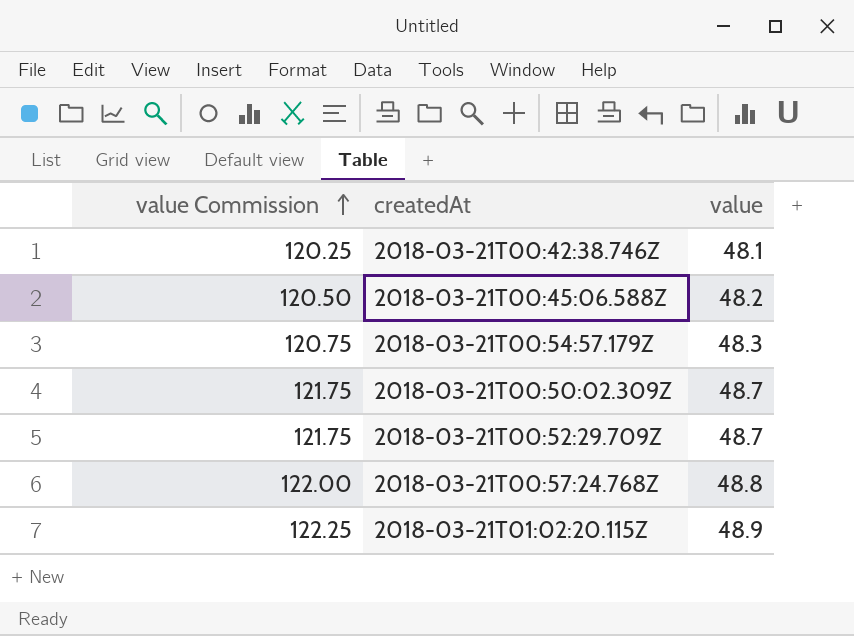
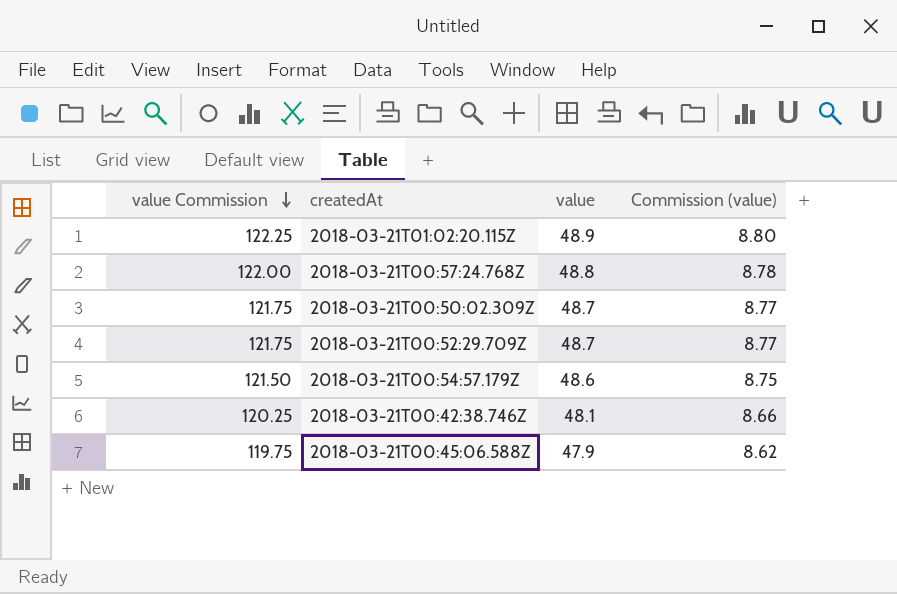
row order: value Commission ascending -> value Commission descending
column Commission (value) | formula: none -> [value] * 0.18
2018-03-21T00:54:57.179Z | value Commission: 120.75 -> 121.50
2018-03-21T00:54:57.179Z | value: 48.3 -> 48.6
2018-03-21T00:45:06.588Z | value Commission: 120.50 -> 119.75
2018-03-21T00:45:06.588Z | value: 48.2 -> 47.9

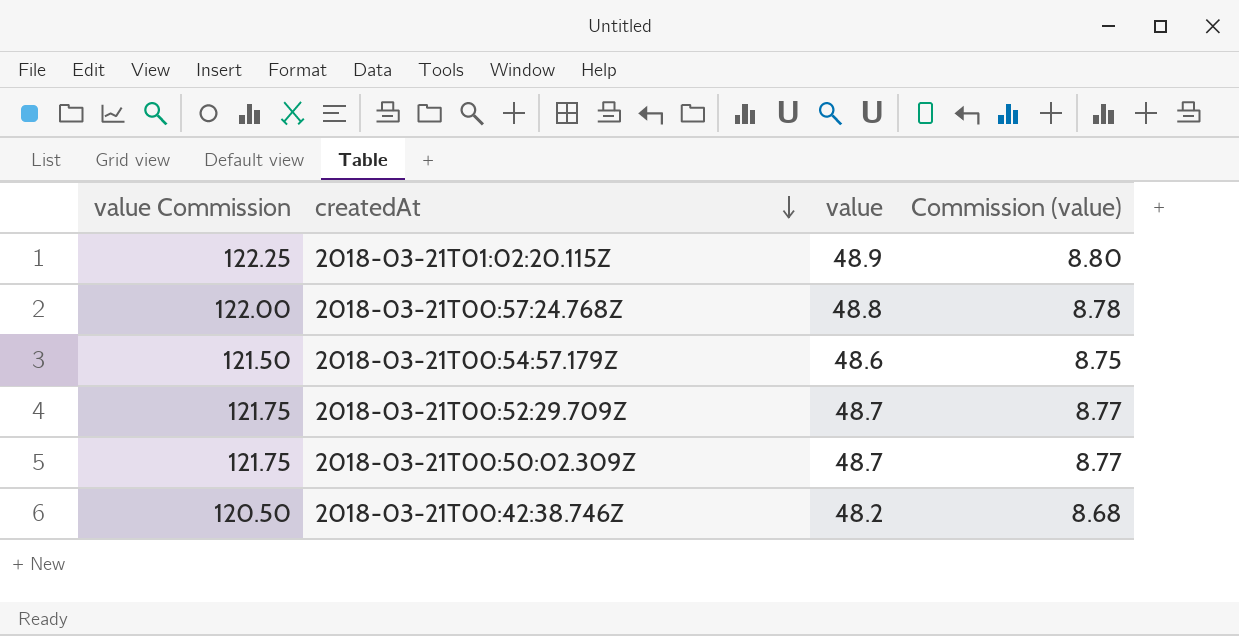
row order: value Commission descending -> createdAt descending
row 2018-03-21T00:45:06.588Z: 119.75 | 47.9 | 8.62 -> none
2018-03-21T00:42:38.746Z | value Commission: 120.25 -> 120.50
2018-03-21T00:42:38.746Z | value: 48.1 -> 48.2
2018-03-21T00:42:38.746Z | Commission (value): 8.66 -> 8.68

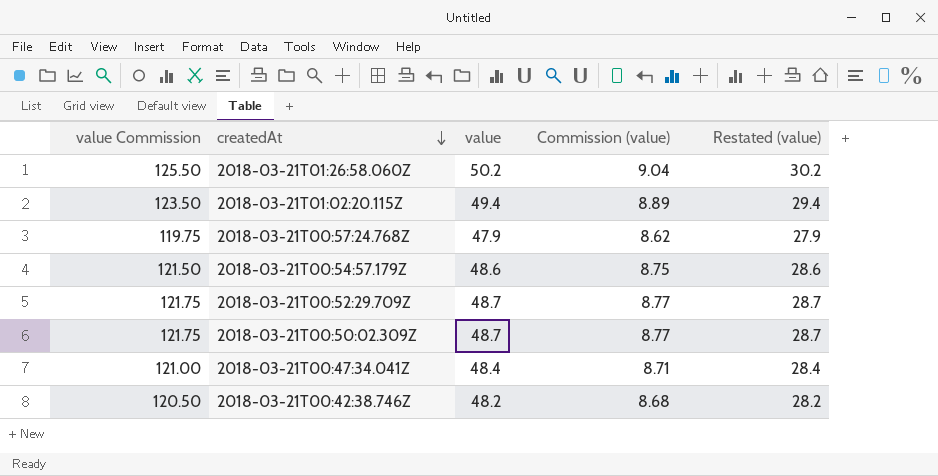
column Restated (value) | formula: none -> [value] - 20
row 2018-03-21T01:26:58.060Z: none -> 125.50 | 50.2 | 9.04 | 30.2
2018-03-21T01:02:20.115Z | value Commission: 122.25 -> 123.50
2018-03-21T01:02:20.115Z | value: 48.9 -> 49.4
2018-03-21T01:02:20.115Z | Commission (value): 8.80 -> 8.89
2018-03-21T00:57:24.768Z | value Commission: 122.00 -> 119.75
2018-03-21T00:57:24.768Z | value: 48.8 -> 47.9
2018-03-21T00:57:24.768Z | Commission (value): 8.78 -> 8.62
row 2018-03-21T00:47:34.041Z: none -> 121.00 | 48.4 | 8.71 | 28.4

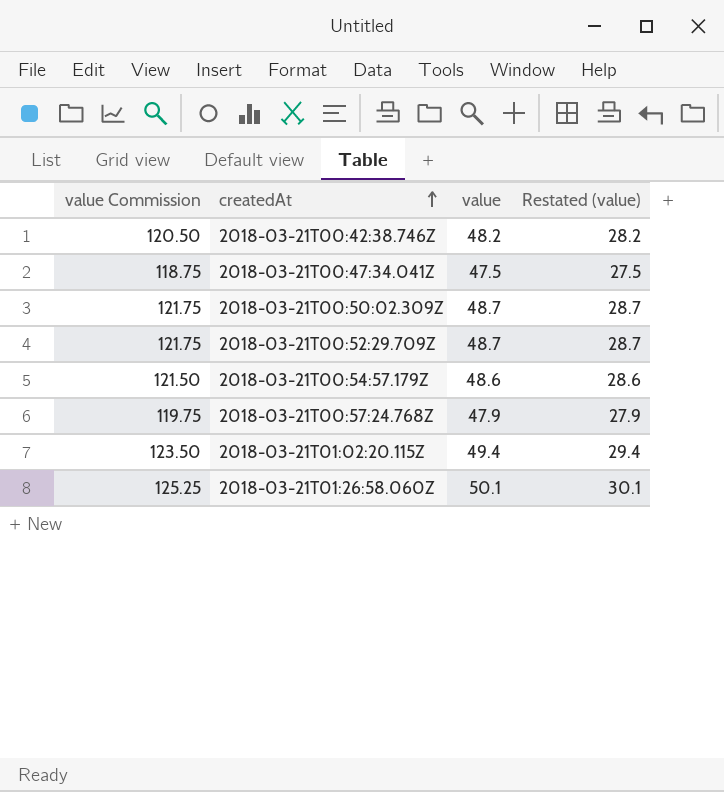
row order: createdAt descending -> createdAt ascending
column Commission (value) | formula: [value] * 0.18 -> none
2018-03-21T00:47:34.041Z | value Commission: 121.00 -> 118.75
2018-03-21T00:47:34.041Z | value: 48.4 -> 47.5
2018-03-21T00:47:34.041Z | Restated (value): 28.4 -> 27.5
2018-03-21T01:26:58.060Z | value Commission: 125.50 -> 125.25
2018-03-21T01:26:58.060Z | value: 50.2 -> 50.1
2018-03-21T01:26:58.060Z | Restated (value): 30.2 -> 30.1

